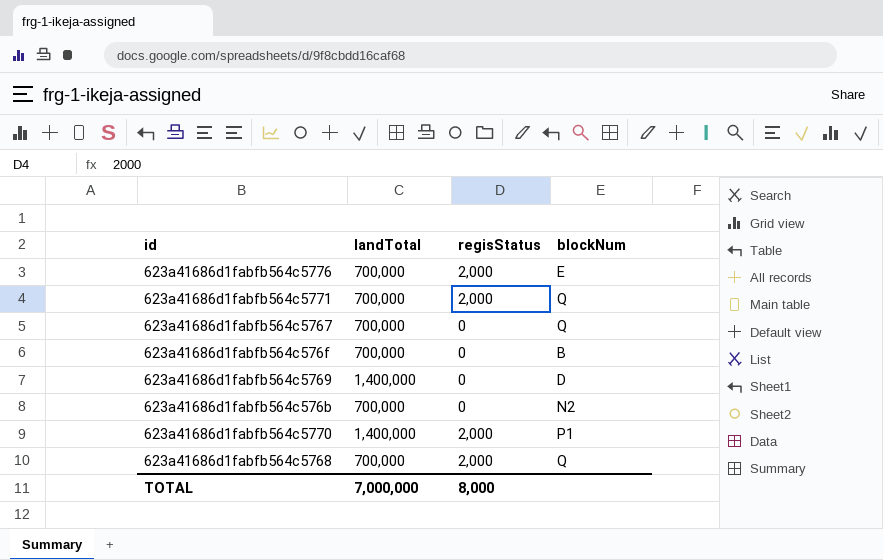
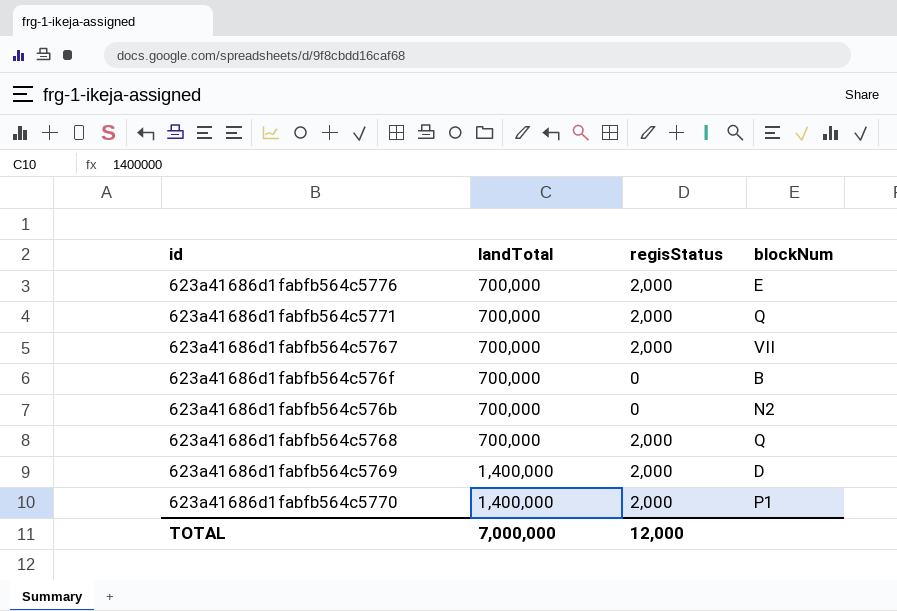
row order: none -> landTotal ascending
623a41686d1fabfb564c5767 | regisStatus: 0 -> 2,000
623a41686d1fabfb564c5767 | blockNum: Q -> VII
623a41686d1fabfb564c5769 | regisStatus: 0 -> 2,000
TOTAL | regisStatus: 8,000 -> 12,000

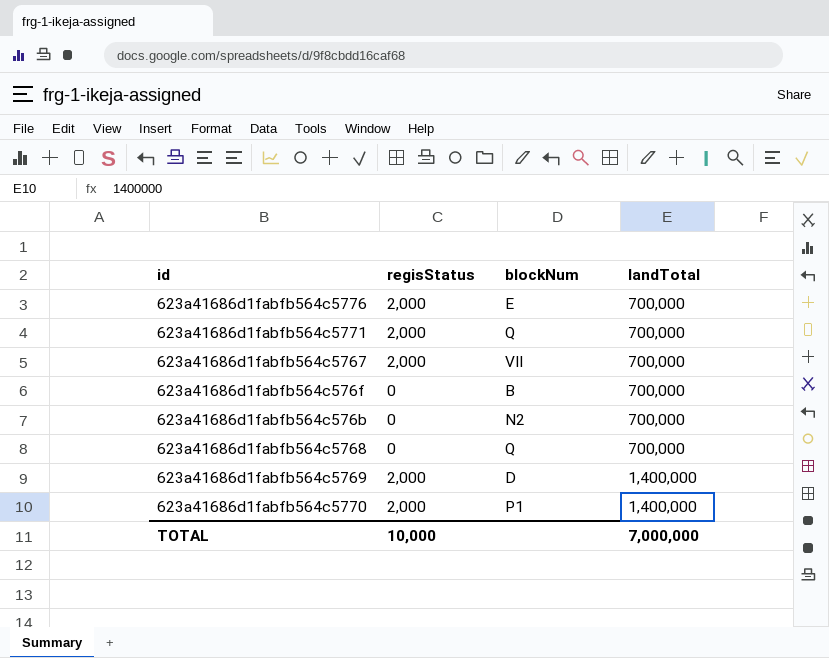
column landTotal | position: 2 -> 4
623a41686d1fabfb564c5768 | regisStatus: 2,000 -> 0
TOTAL | regisStatus: 12,000 -> 10,000

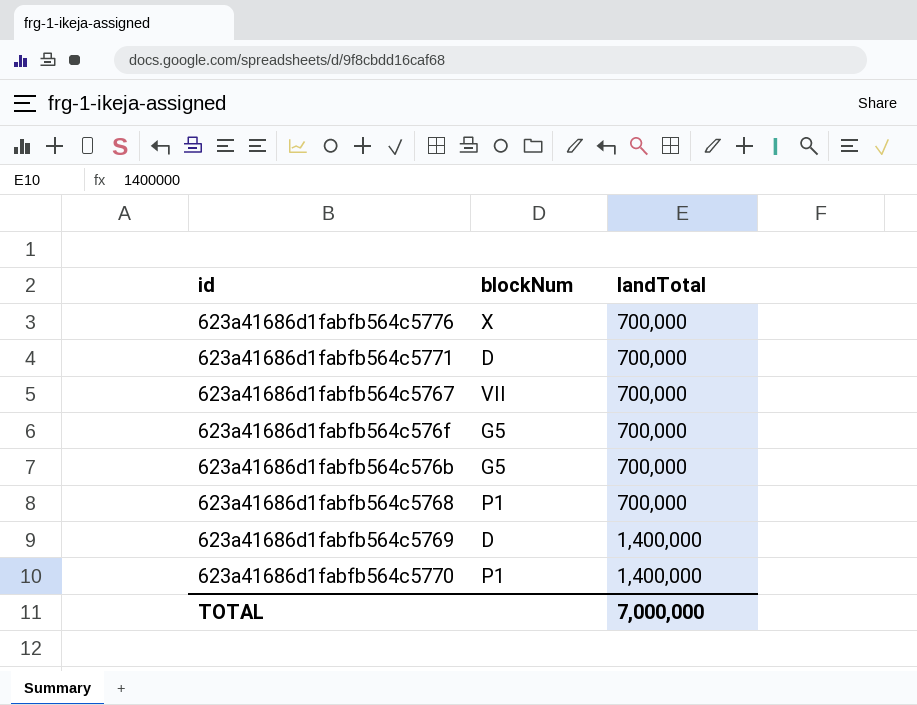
column regisStatus | position: 2 -> none
623a41686d1fabfb564c5776 | blockNum: E -> X
623a41686d1fabfb564c5771 | blockNum: Q -> D
623a41686d1fabfb564c576f | blockNum: B -> G5
623a41686d1fabfb564c576b | blockNum: N2 -> G5
623a41686d1fabfb564c5768 | blockNum: Q -> P1

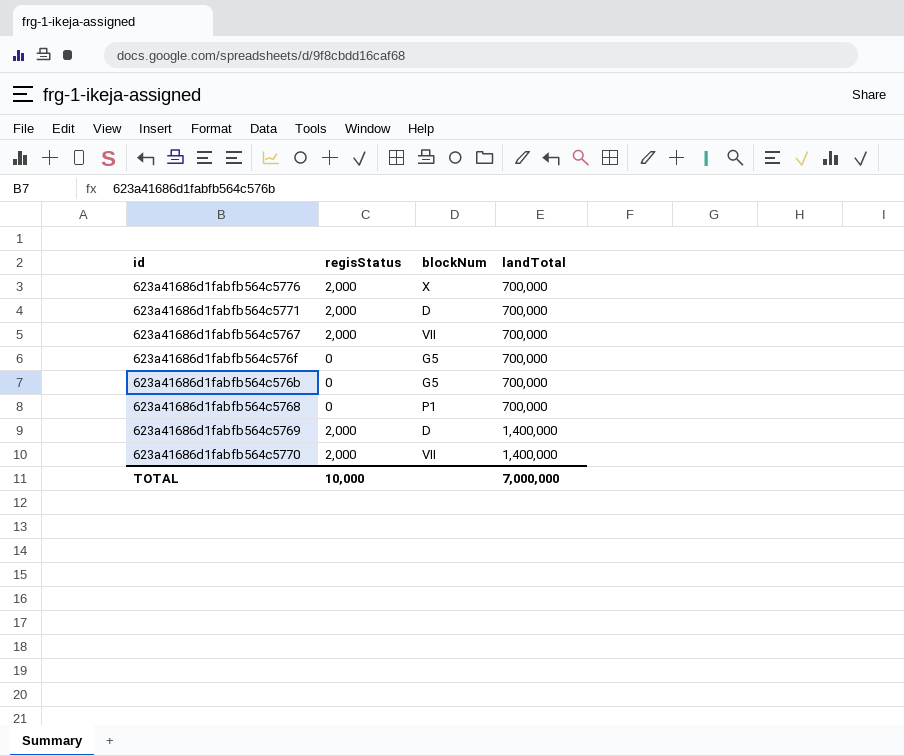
column regisStatus | position: none -> 2
623a41686d1fabfb564c5770 | blockNum: P1 -> VII

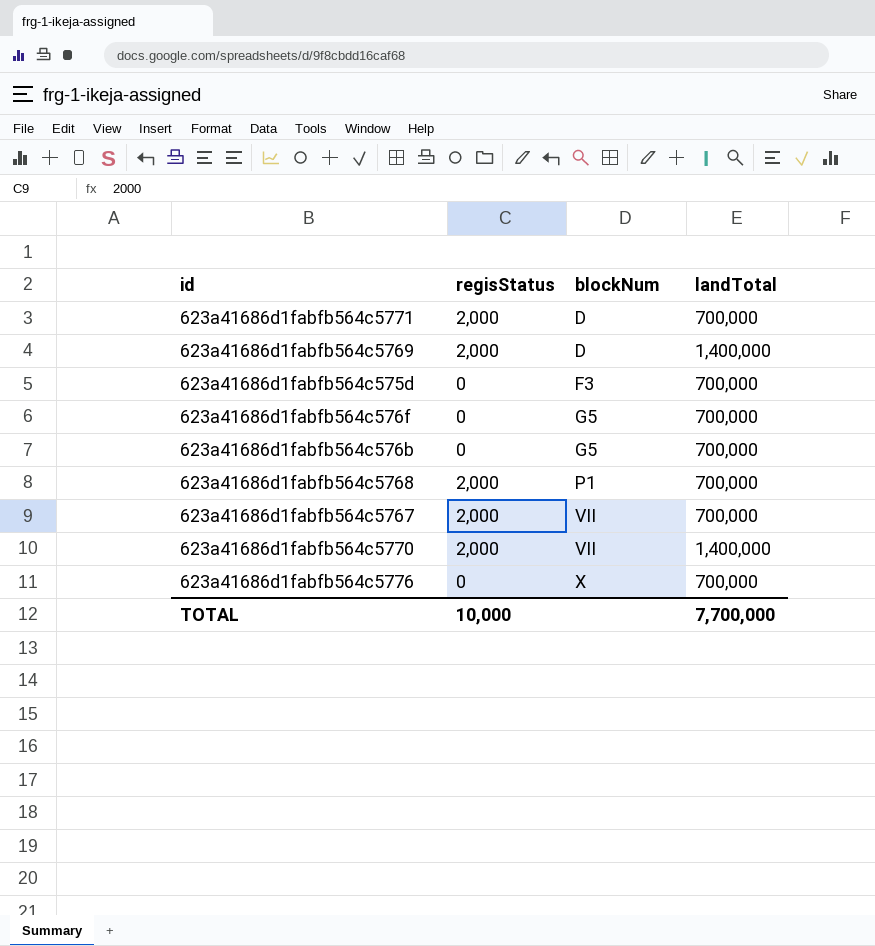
row order: landTotal ascending -> blockNum ascending
row 623a41686d1fabfb564c575d: none -> 0 | F3 | 700,000
623a41686d1fabfb564c5768 | regisStatus: 0 -> 2,000
623a41686d1fabfb564c5776 | regisStatus: 2,000 -> 0
TOTAL | landTotal: 7,000,000 -> 7,700,000

